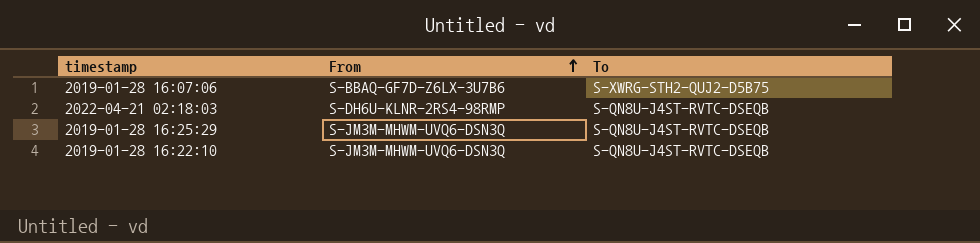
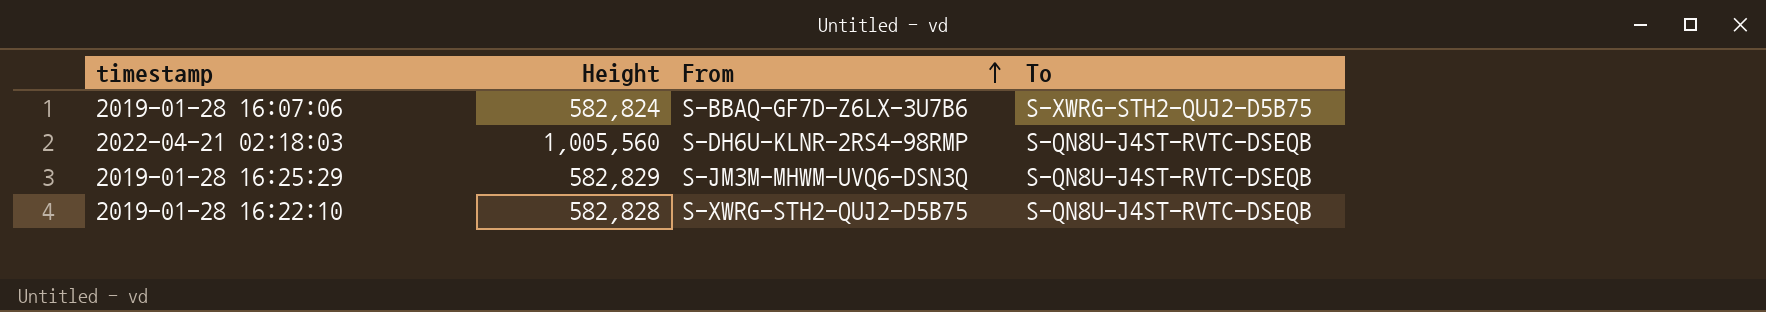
column Height | position: none -> 2
2019-01-28 16:22:10 | From: S-JM3M-MHWM-UVQ6-DSN3Q -> S-XWRG-STH2-QUJ2-D5B75

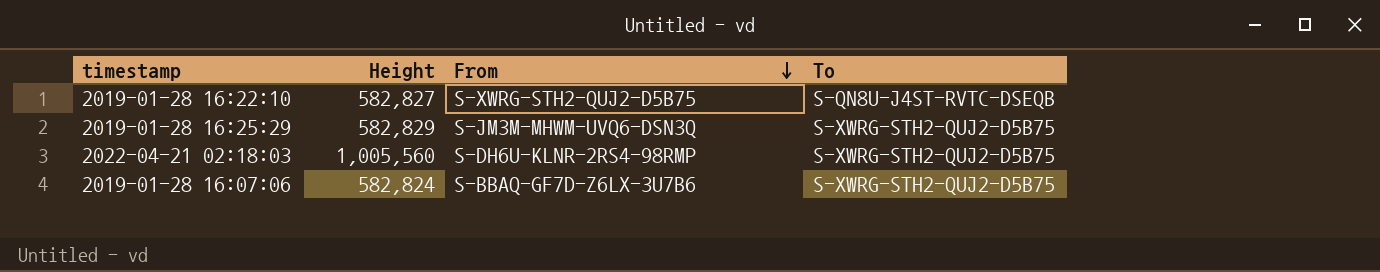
row order: From ascending -> From descending
2019-01-28 16:22:10 | Height: 582,828 -> 582,827
2019-01-28 16:25:29 | To: S-QN8U-J4ST-RVTC-DSEQB -> S-XWRG-STH2-QUJ2-D5B75
2022-04-21 02:18:03 | To: S-QN8U-J4ST-RVTC-DSEQB -> S-XWRG-STH2-QUJ2-D5B75

